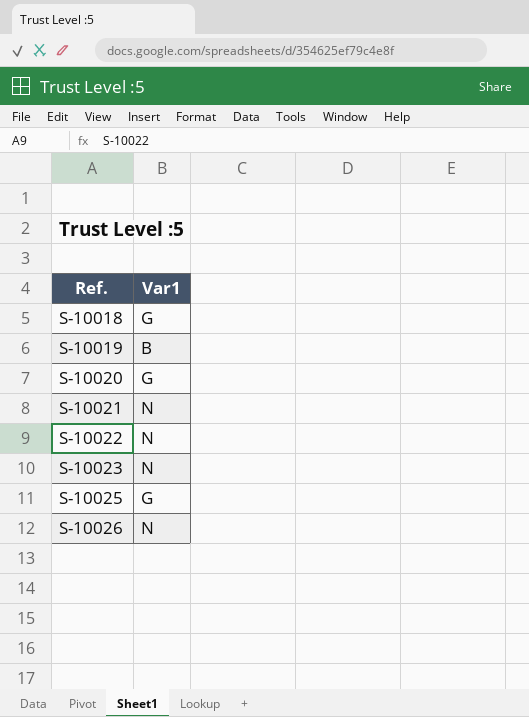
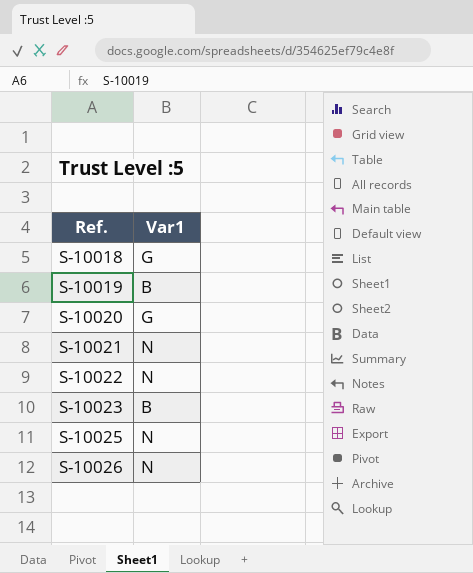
S-10023 | Var1: N -> B
S-10025 | Var1: G -> N

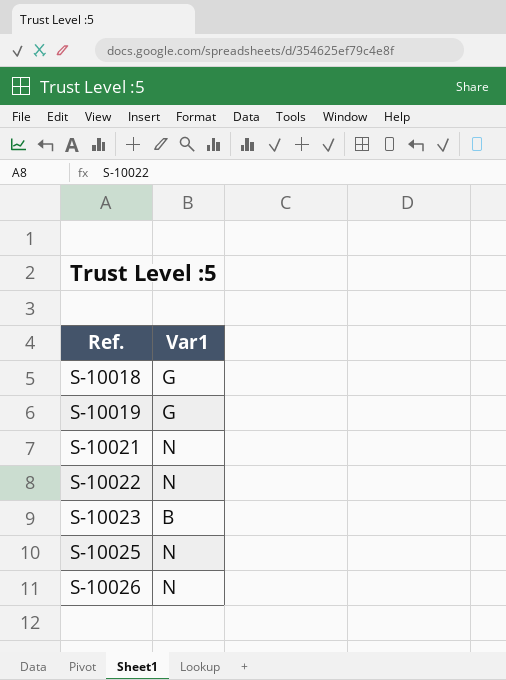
row S-10020: G -> none
S-10019 | Var1: B -> G

